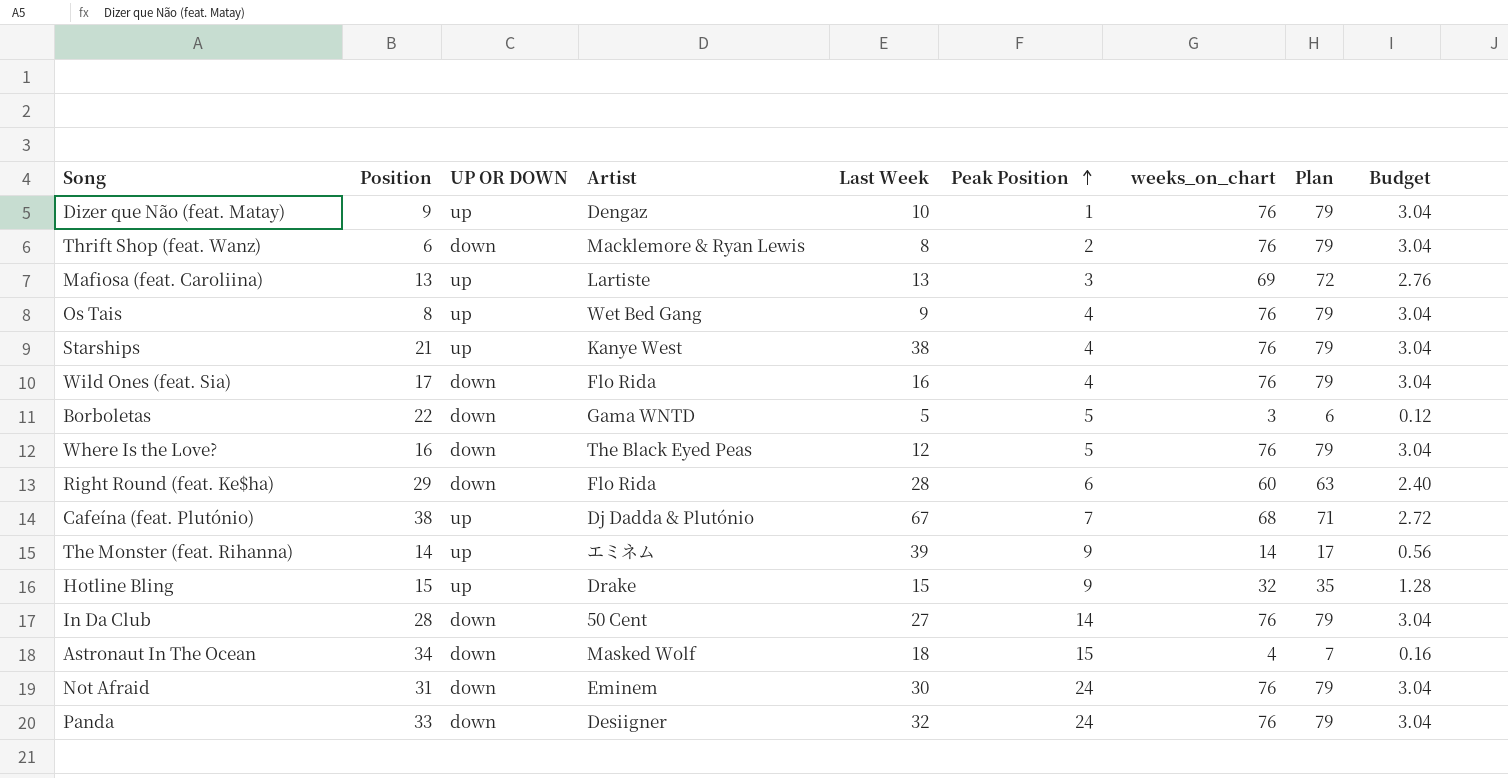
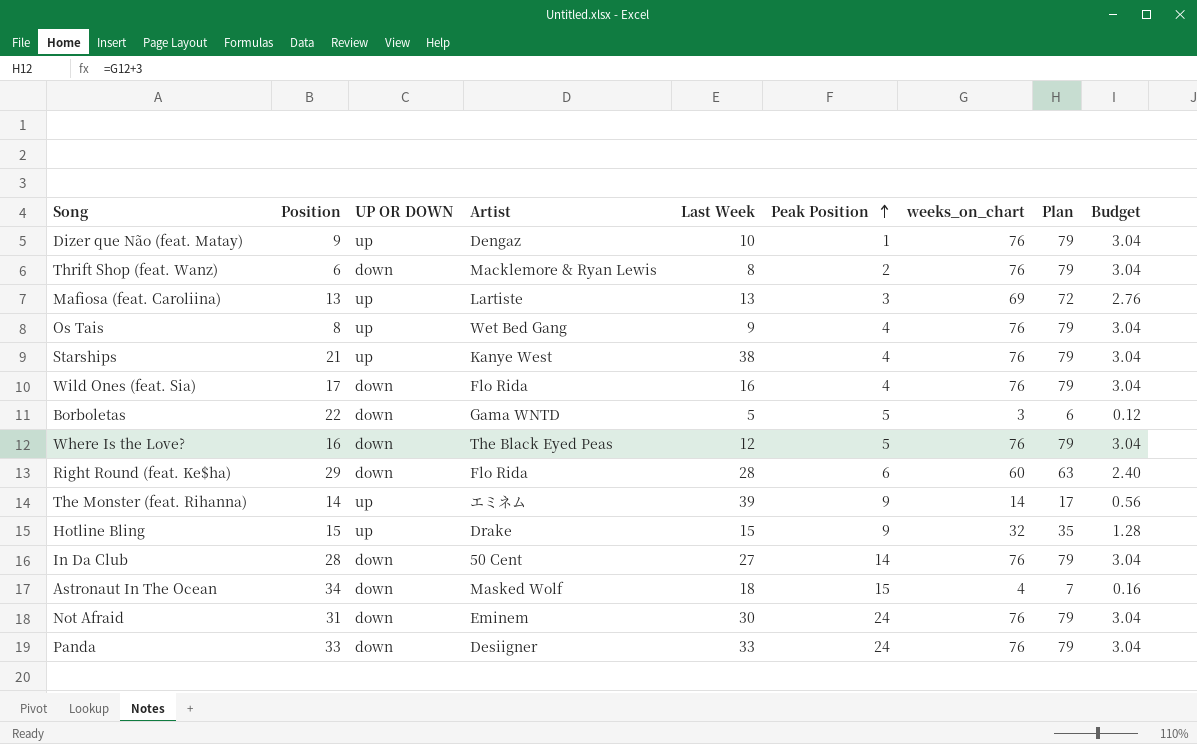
row Cafeína (feat. Plutónio): 38 | up | Dj Dadda & Plutónio | 67 | 7 | 68 | 71 | 2.72 -> none
Panda | Last Week: 32 -> 33

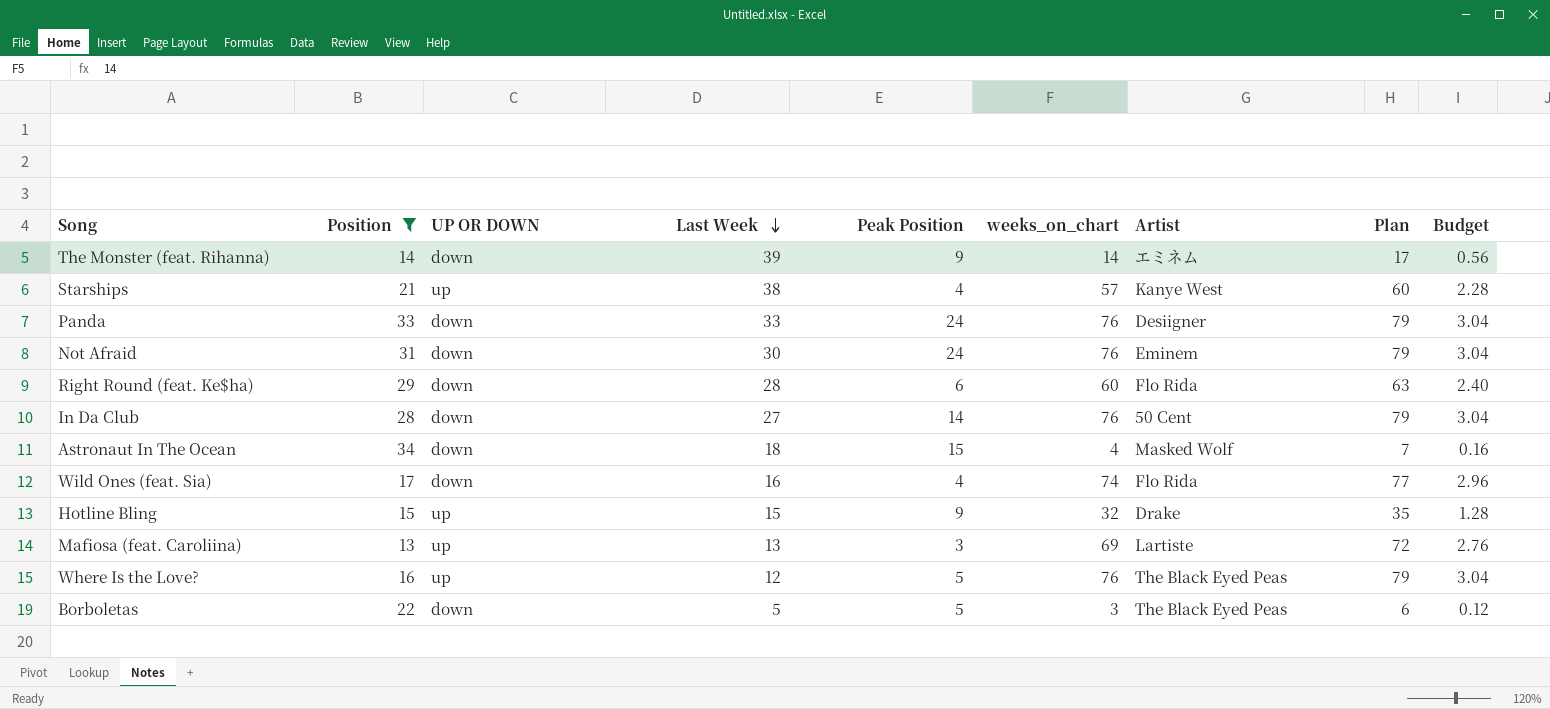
filter: none -> Position >= 13
row order: Peak Position ascending -> Last Week descending
column Artist | position: 4 -> 7
The Monster (feat. Rihanna) | UP OR DOWN: up -> down
Starships | weeks_on_chart: 76 -> 57
Starships | Plan: 79 -> 60
Starships | Budget: 3.04 -> 2.28
Wild Ones (feat. Sia) | weeks_on_chart: 76 -> 74
Wild Ones (feat. Sia) | Plan: 79 -> 77
Wild Ones (feat. Sia) | Budget: 3.04 -> 2.96
Where Is the Love? | UP OR DOWN: down -> up
Borboletas | Artist: Gama WNTD -> The Black Eyed Peas

